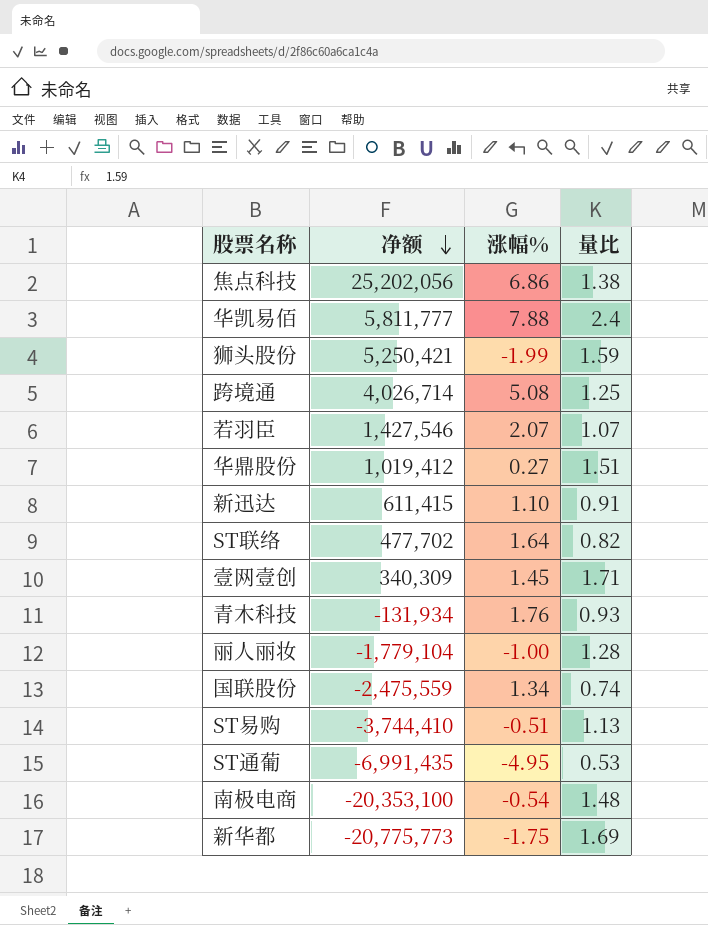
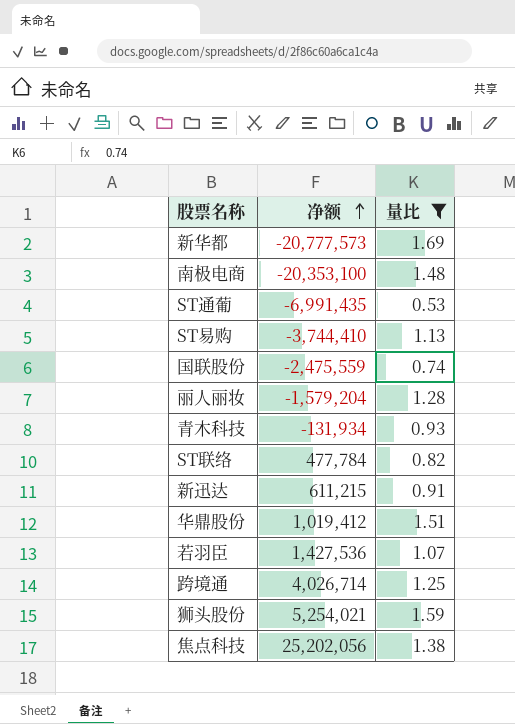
filter: none -> 量比 <= 1.69
row order: 净额 descending -> 净额 ascending
column 涨幅% | position: 3 -> none
新华都 | 净额: -20,775,773 -> -20,777,573
丽人丽妆 | 净额: -1,779,104 -> -1,579,204
ST联络 | 净额: 477,702 -> 477,784
新迅达 | 净额: 611,415 -> 611,215
若羽臣 | 净额: 1,427,546 -> 1,427,536
狮头股份 | 净额: 5,250,421 -> 5,254,021

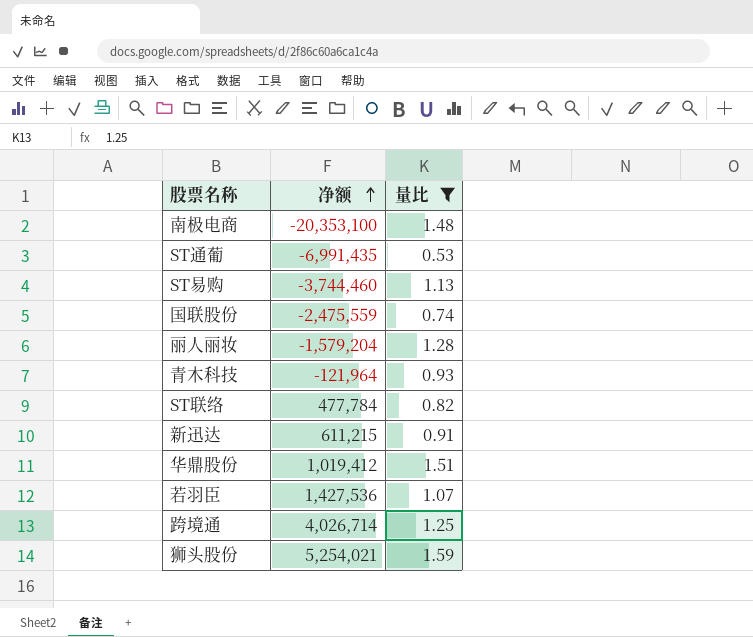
row 新华都: -20,777,573 | 1.69 -> none
row 焦点科技: 25,202,056 | 1.38 -> none
ST易购 | 净额: -3,744,410 -> -3,744,460
青木科技 | 净额: -131,934 -> -121,964

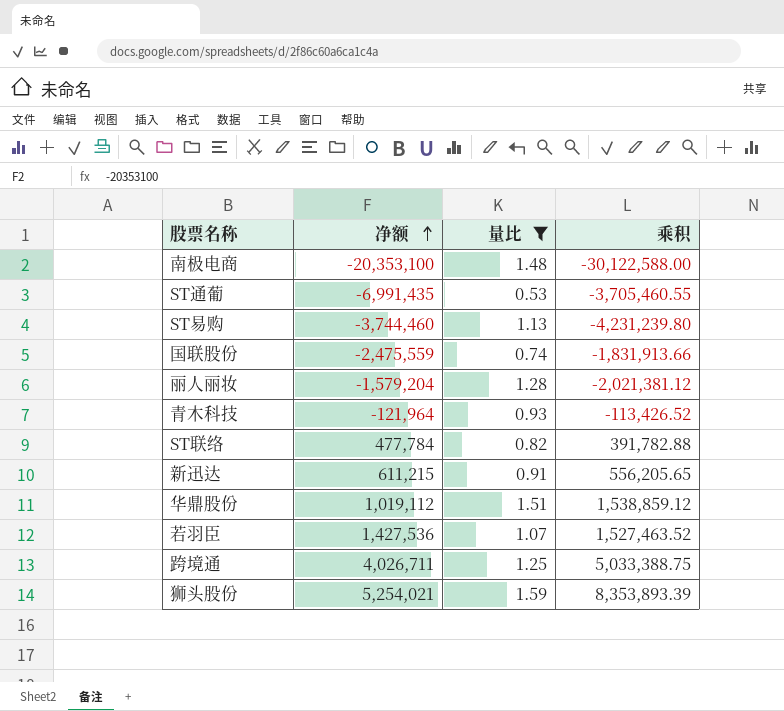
column 乘积 | formula: none -> [净额] * [量比]
华鼎股份 | 净额: 1,019,412 -> 1,019,112
跨境通 | 净额: 4,026,714 -> 4,026,711

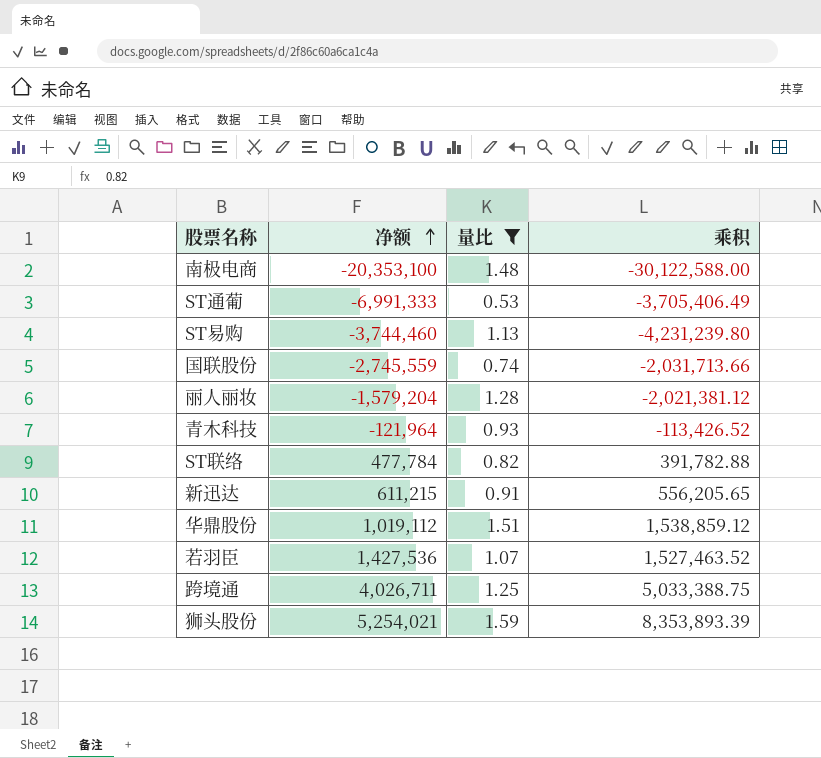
ST通葡 | 净额: -6,991,435 -> -6,991,333
ST通葡 | 乘积: -3,705,460.55 -> -3,705,406.49
国联股份 | 净额: -2,475,559 -> -2,745,559
国联股份 | 乘积: -1,831,913.66 -> -2,031,713.66

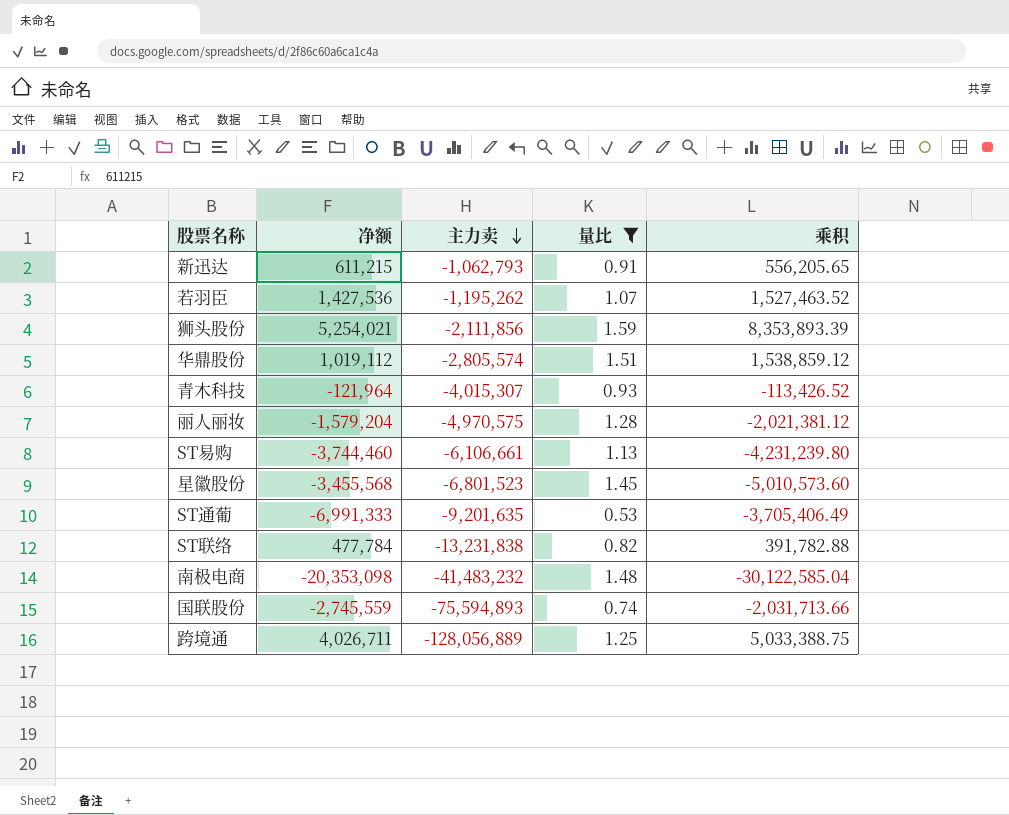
row order: 净额 ascending -> 主力卖 descending
column 主力卖 | position: none -> 3
row 星徽股份: none -> -3,455,568 | -6,801,523 | 1.45 | -5,010,573.60
南极电商 | 净额: -20,353,100 -> -20,353,098
南极电商 | 乘积: -30,122,588.00 -> -30,122,585.04

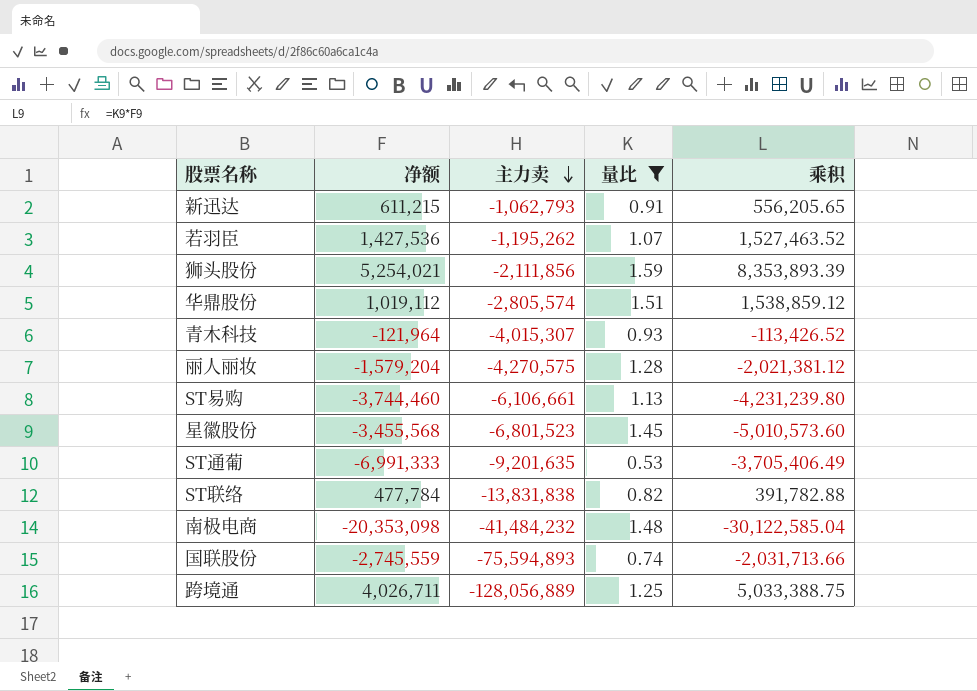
丽人丽妆 | 主力卖: -4,970,575 -> -4,270,575
ST联络 | 主力卖: -13,231,838 -> -13,831,838
南极电商 | 主力卖: -41,483,232 -> -41,484,232

